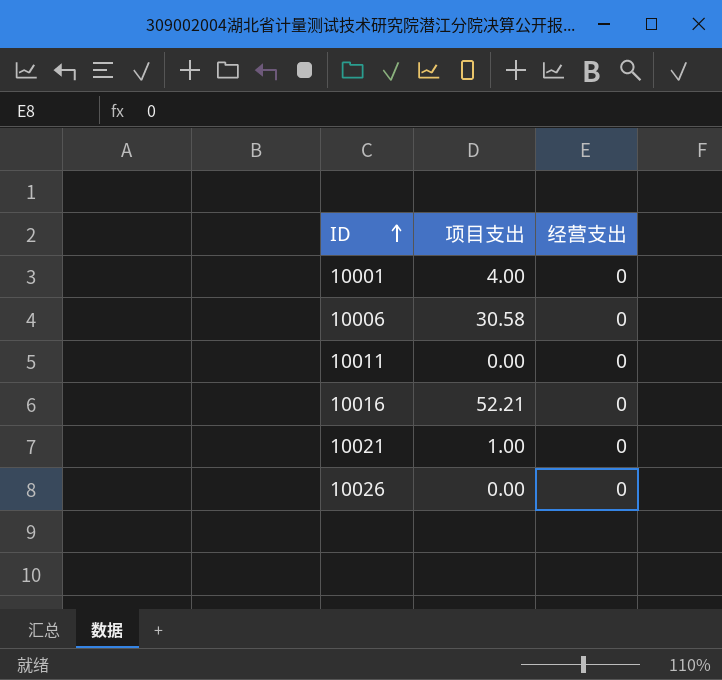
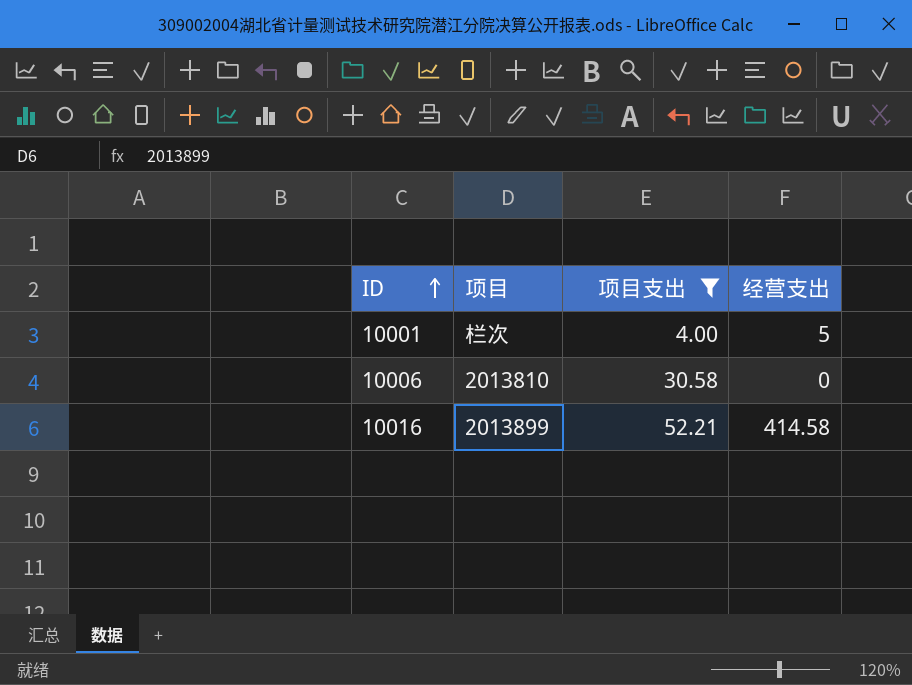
filter: none -> 项目支出 >= 4.00
column 项目 | position: none -> 2
10001 | 经营支出: 0 -> 5
10016 | 经营支出: 0 -> 414.58

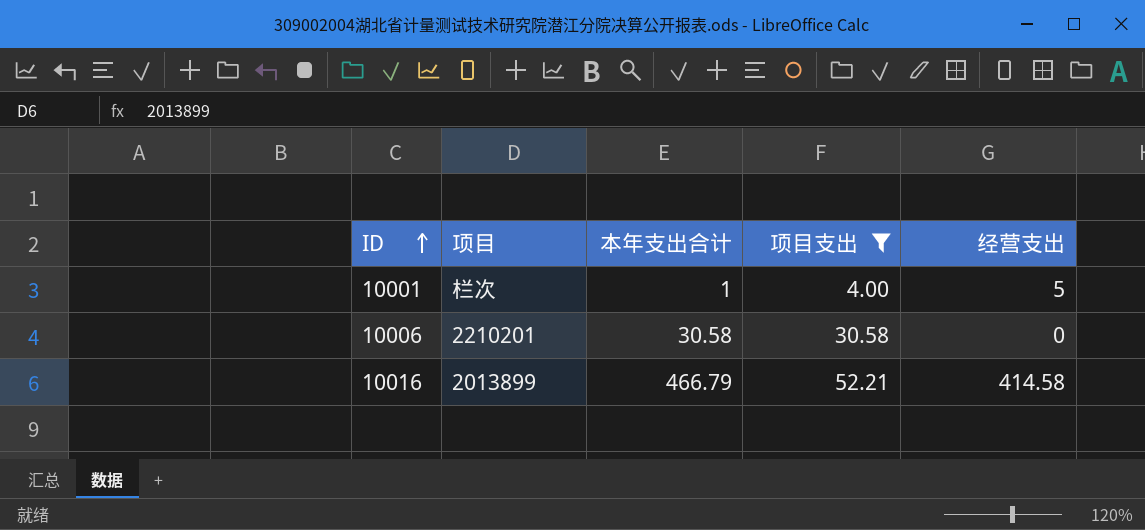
column 本年支出合计 | position: none -> 3
10006 | 项目: 2013810 -> 2210201

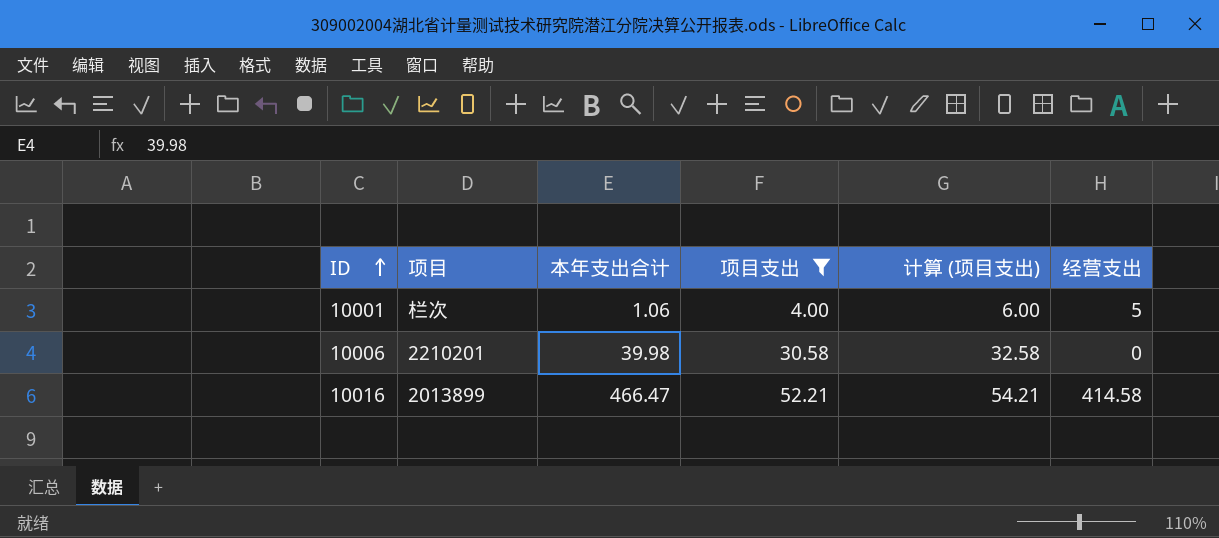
column 计算 (项目支出) | formula: none -> [项目支出] + 2
10001 | 本年支出合计: 1 -> 1.06
10006 | 本年支出合计: 30.58 -> 39.98
10016 | 本年支出合计: 466.79 -> 466.47

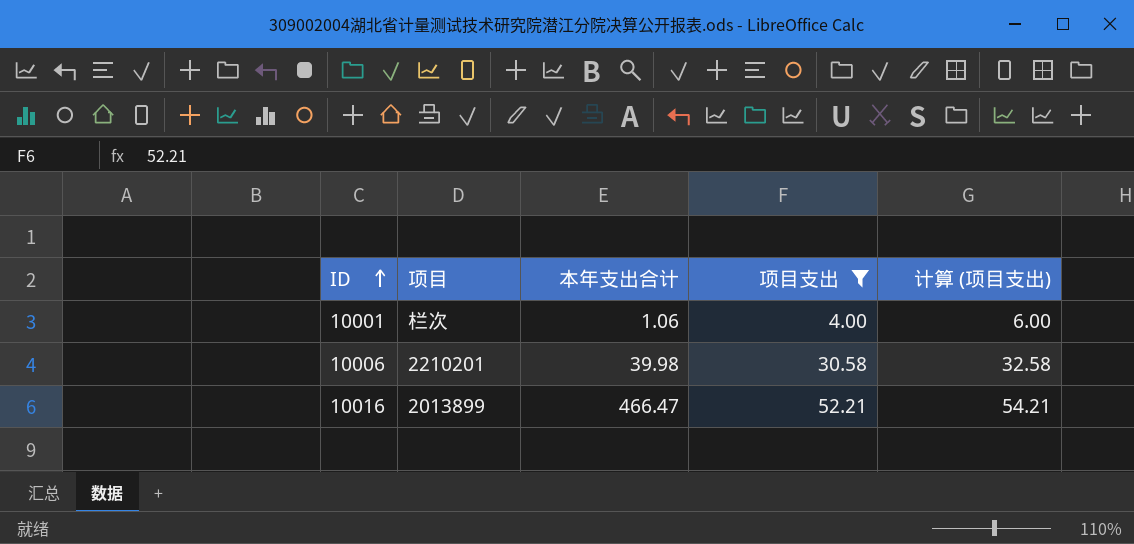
column 经营支出 | position: 6 -> none

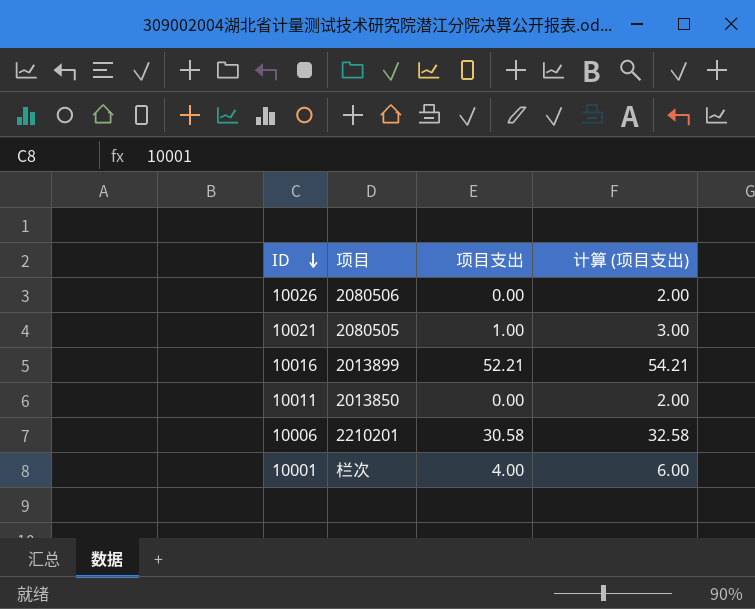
filter: 项目支出 >= 4.00 -> none
row order: ID ascending -> ID descending
column 本年支出合计 | position: 3 -> none

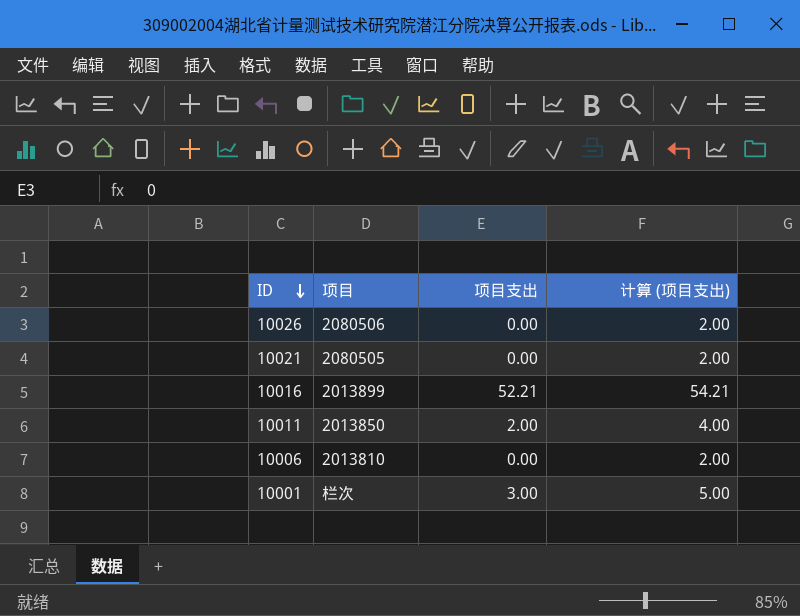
10021 | 项目支出: 1.00 -> 0.00
10021 | 计算 (项目支出): 3.00 -> 2.00
10011 | 项目支出: 0.00 -> 2.00
10011 | 计算 (项目支出): 2.00 -> 4.00
10006 | 项目: 2210201 -> 2013810
10006 | 项目支出: 30.58 -> 0.00
10006 | 计算 (项目支出): 32.58 -> 2.00
10001 | 项目支出: 4.00 -> 3.00
10001 | 计算 (项目支出): 6.00 -> 5.00

